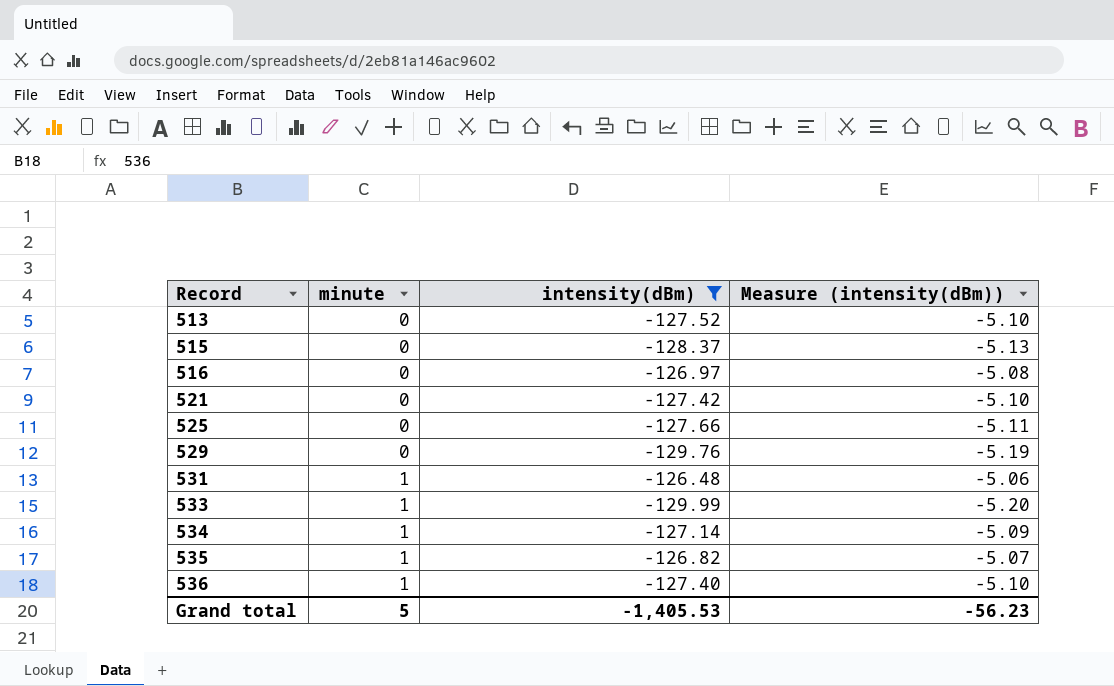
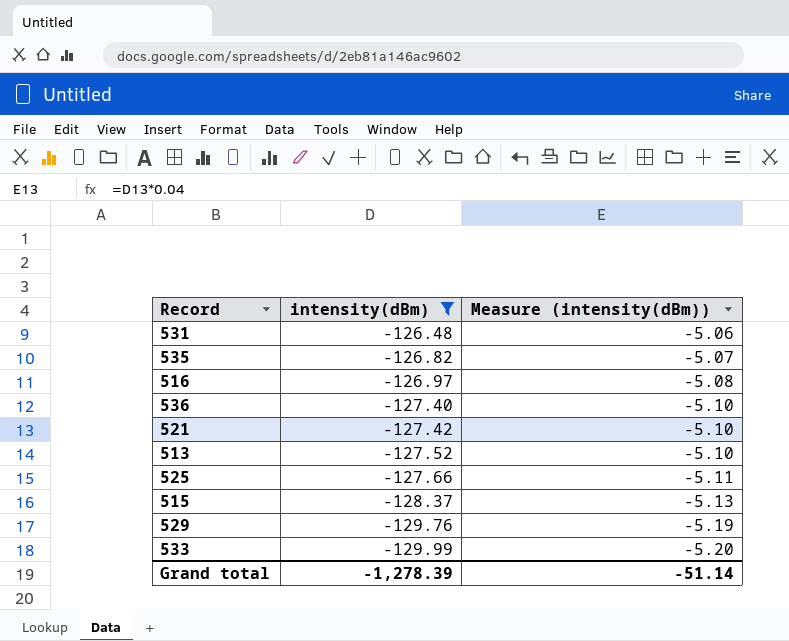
row order: Record ascending -> intensity(dBm) descending
column minute | position: 2 -> none
row 534: 1 | -127.14 | -5.09 -> none
Grand total | intensity(dBm): -1,405.53 -> -1,278.39
Grand total | Measure (intensity(dBm)): -56.23 -> -51.14

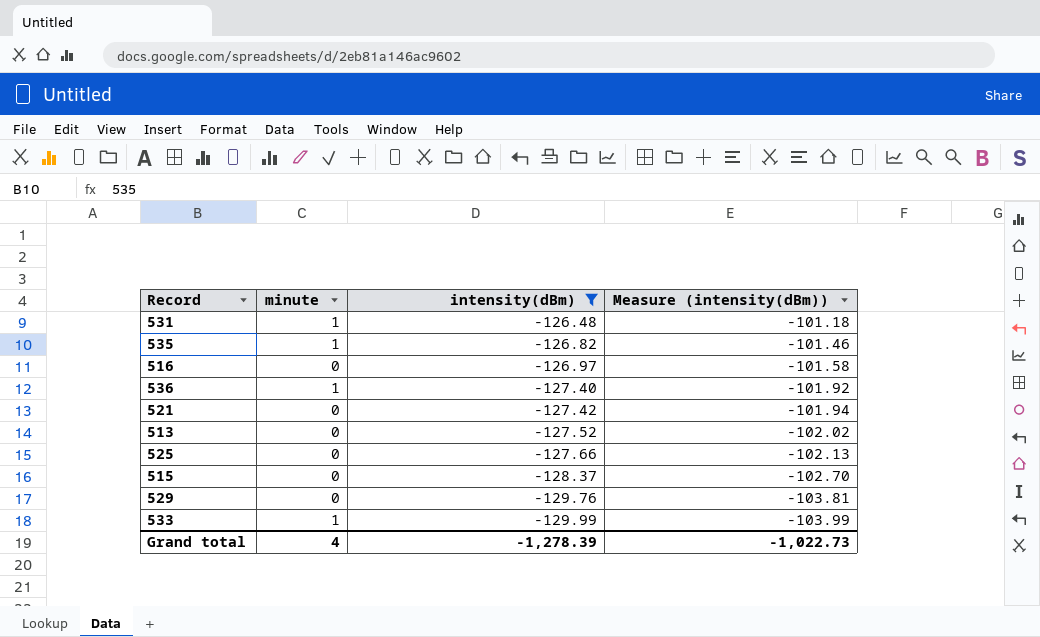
column minute | position: none -> 2
column Measure (intensity(dBm)) | formula: [intensity(dBm)] * 0.04 -> [intensity(dBm)] * 0.8
Grand total | Measure (intensity(dBm)): -51.14 -> -1,022.73

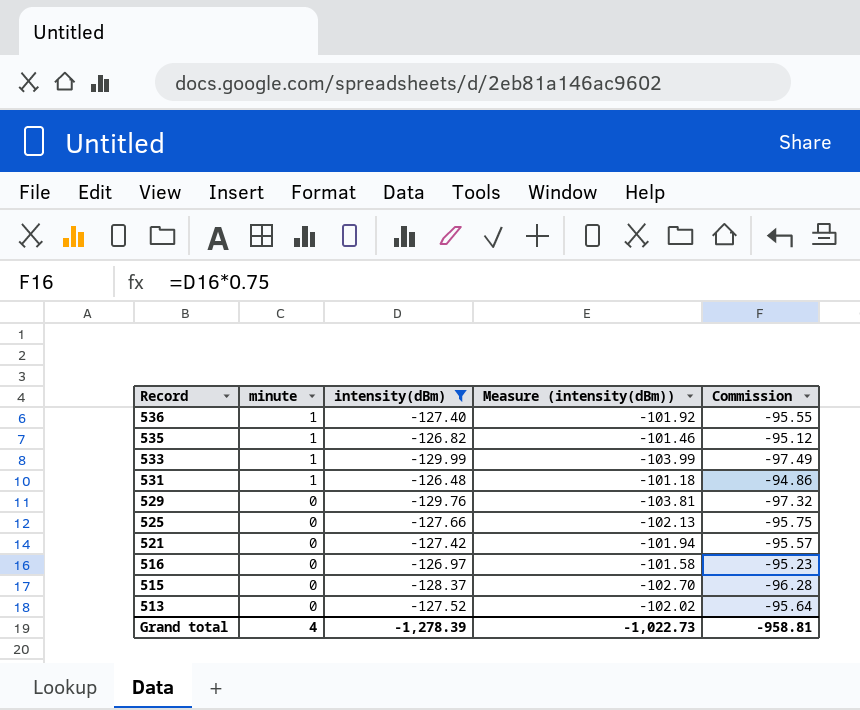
row order: intensity(dBm) descending -> Record descending
column Commission | formula: none -> [intensity(dBm)] * 0.75

